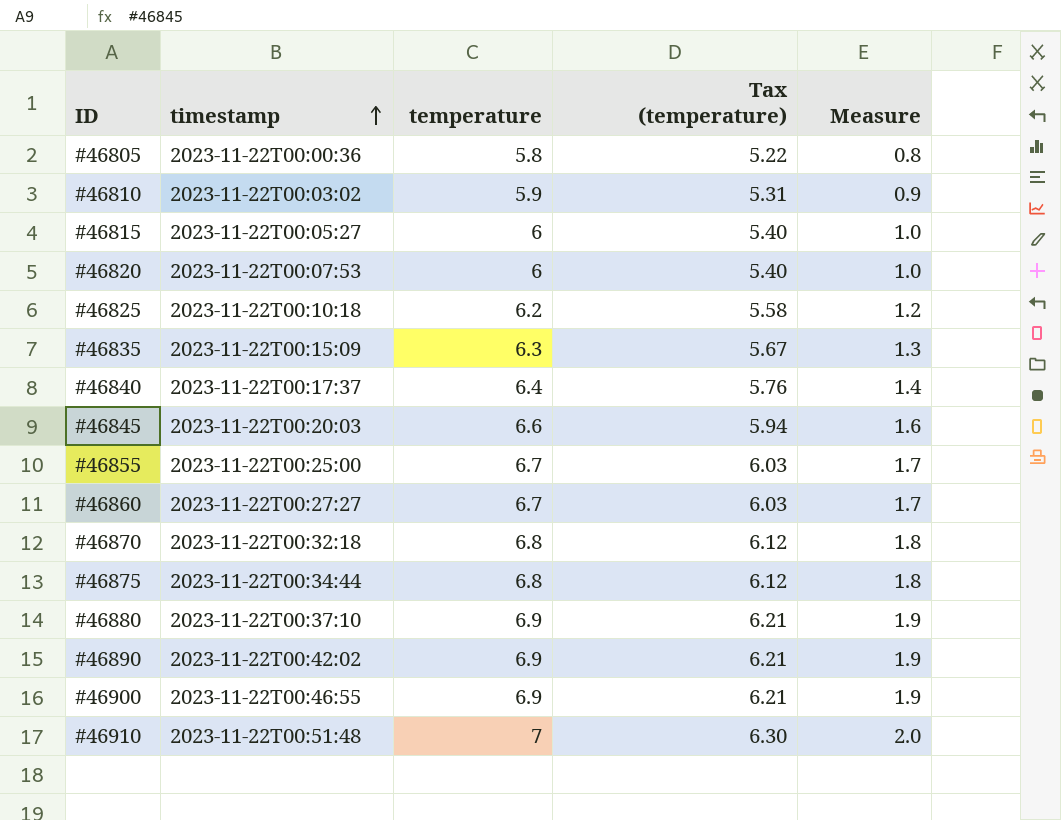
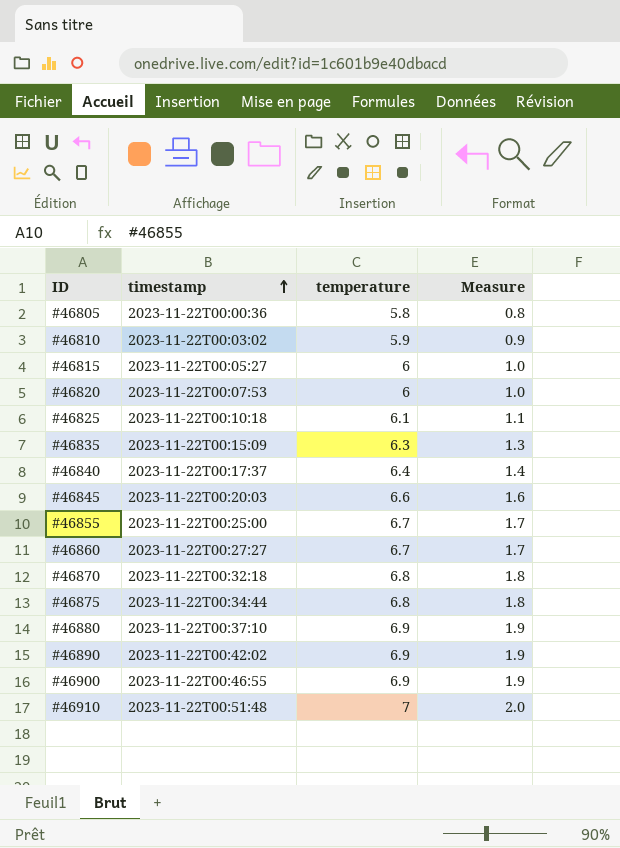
column Tax (temperature) | formula: [temperature] * 0.9 -> none
#46825 | temperature: 6.2 -> 6.1
#46825 | Measure: 1.2 -> 1.1

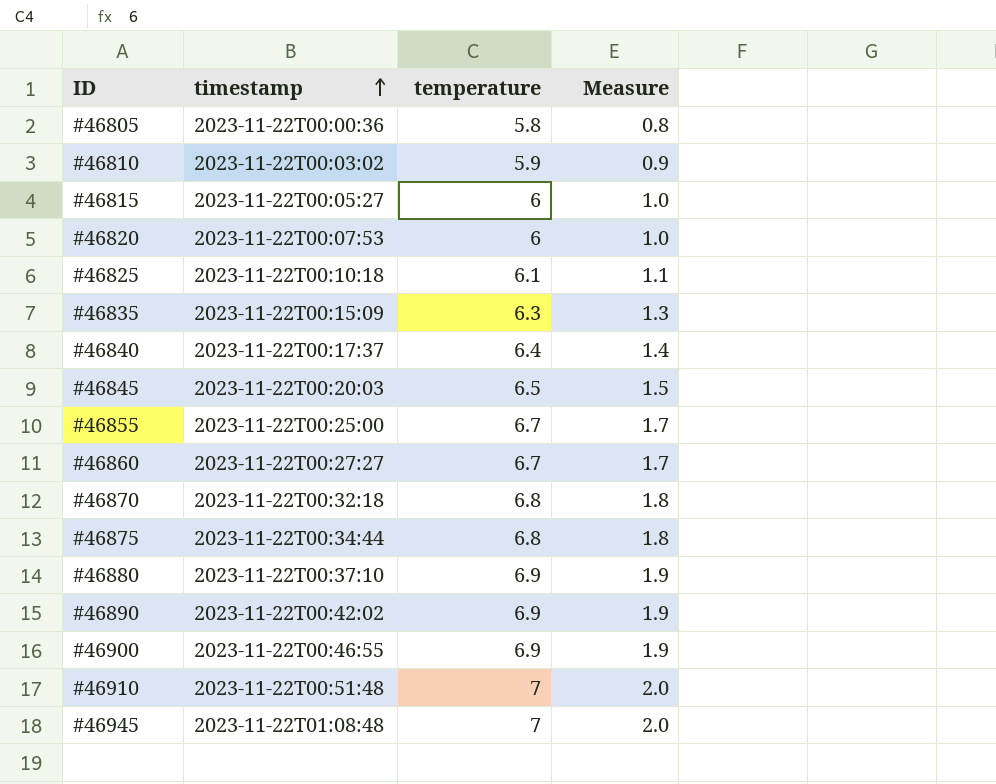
#46845 | temperature: 6.6 -> 6.5
#46845 | Measure: 1.6 -> 1.5
row #46945: none -> 2023-11-22T01:08:48 | 7 | 2.0

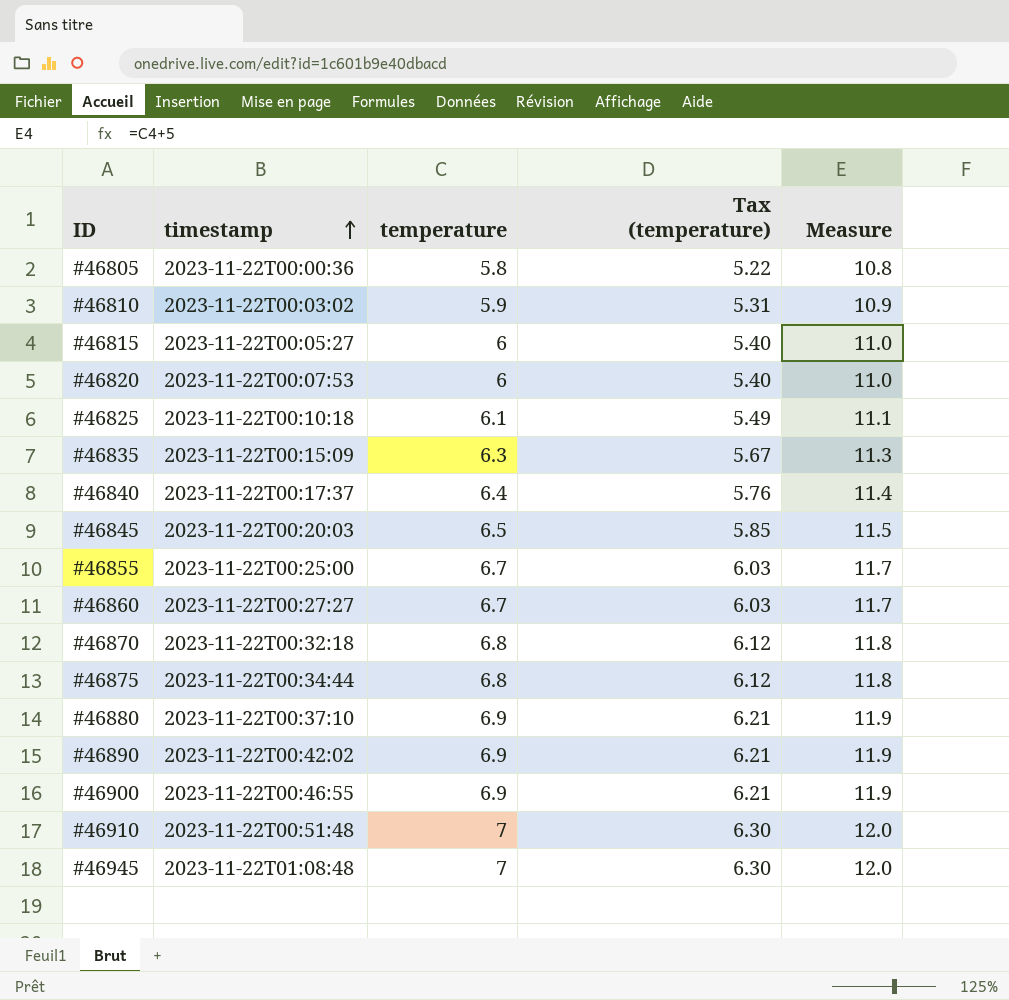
column Tax (temperature) | formula: none -> [temperature] * 0.9
column Measure | formula: [temperature] - 5 -> [temperature] + 5

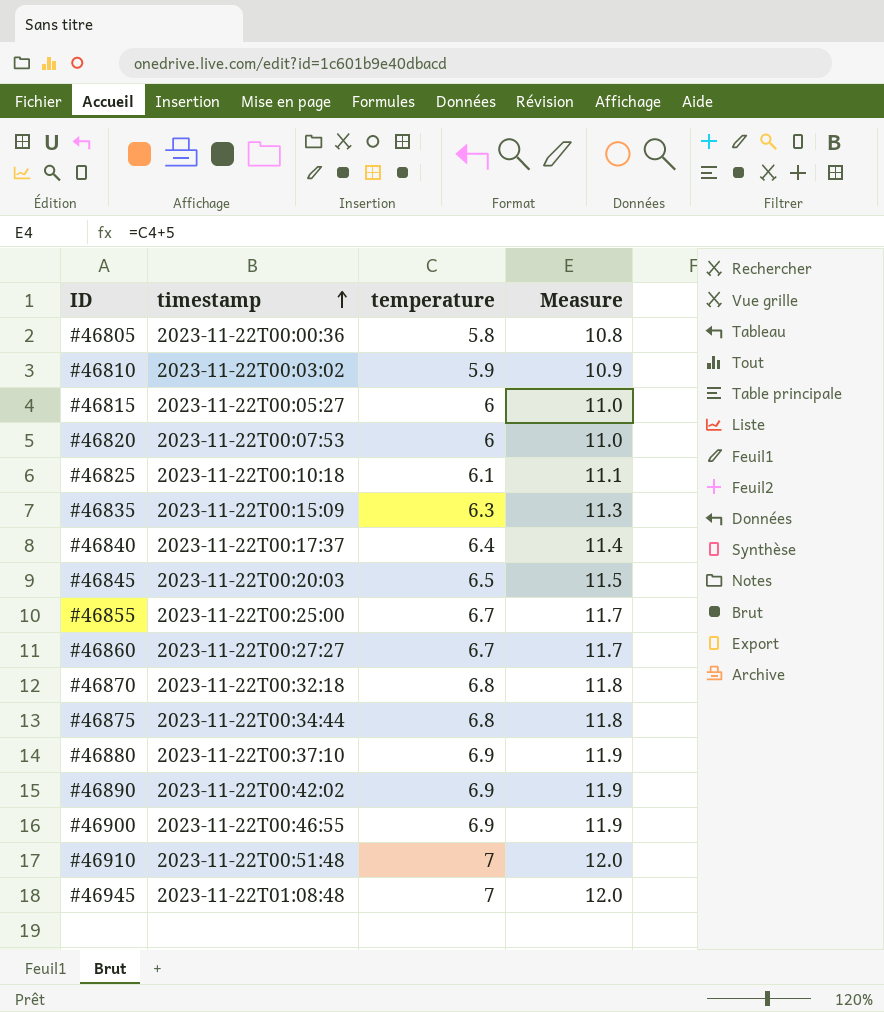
column Tax (temperature) | formula: [temperature] * 0.9 -> none

